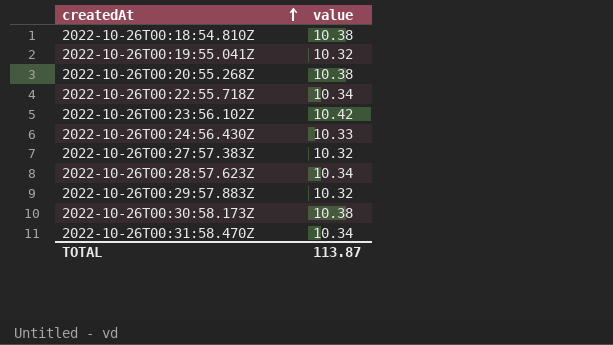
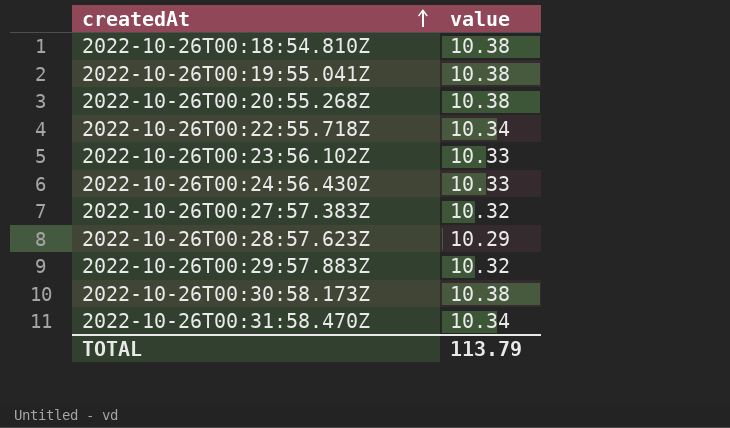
2022-10-26T00:19:55.041Z | value: 10.32 -> 10.38
2022-10-26T00:23:56.102Z | value: 10.42 -> 10.33
2022-10-26T00:28:57.623Z | value: 10.34 -> 10.29
TOTAL | value: 113.87 -> 113.79

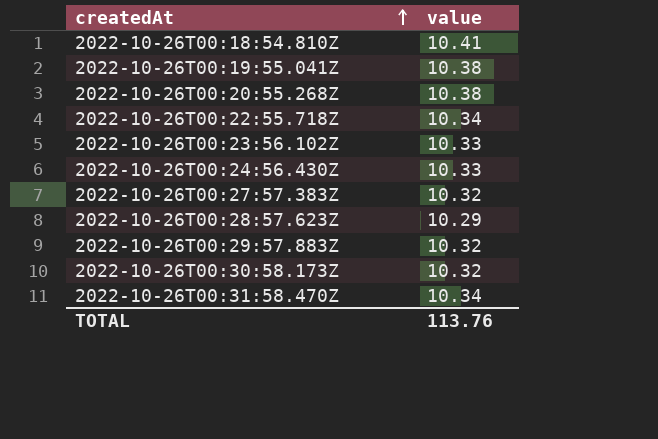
2022-10-26T00:18:54.810Z | value: 10.38 -> 10.41
2022-10-26T00:30:58.173Z | value: 10.38 -> 10.32
TOTAL | value: 113.79 -> 113.76

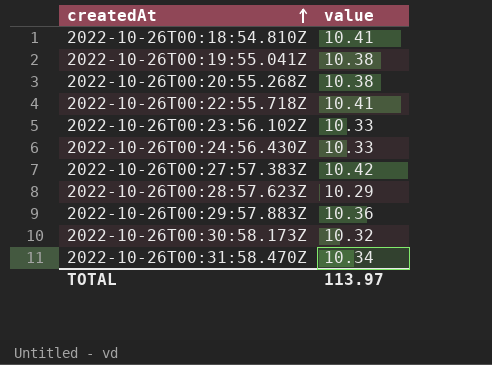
2022-10-26T00:22:55.718Z | value: 10.34 -> 10.41
2022-10-26T00:27:57.383Z | value: 10.32 -> 10.42
2022-10-26T00:29:57.883Z | value: 10.32 -> 10.36
TOTAL | value: 113.76 -> 113.97

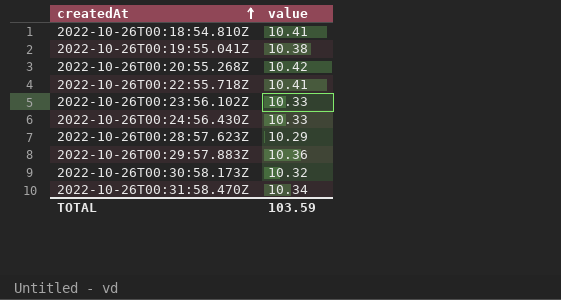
row 2022-10-26T00:27:57.383Z: 10.42 -> none
2022-10-26T00:20:55.268Z | value: 10.38 -> 10.42
TOTAL | value: 113.97 -> 103.59

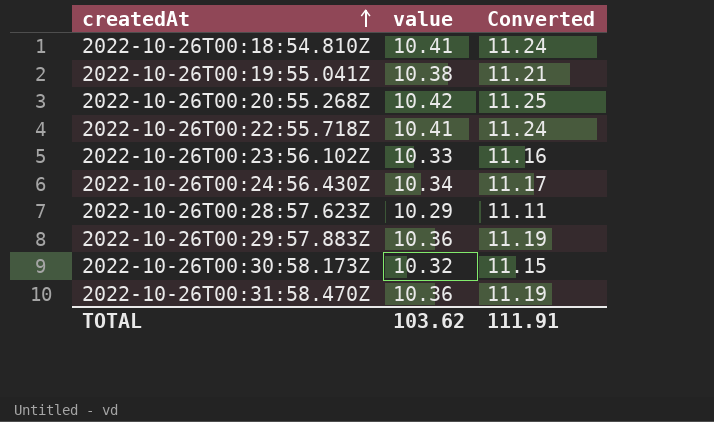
column Converted | formula: none -> [value] * 1.08
2022-10-26T00:24:56.430Z | value: 10.33 -> 10.34
2022-10-26T00:31:58.470Z | value: 10.34 -> 10.36
TOTAL | value: 103.59 -> 103.62

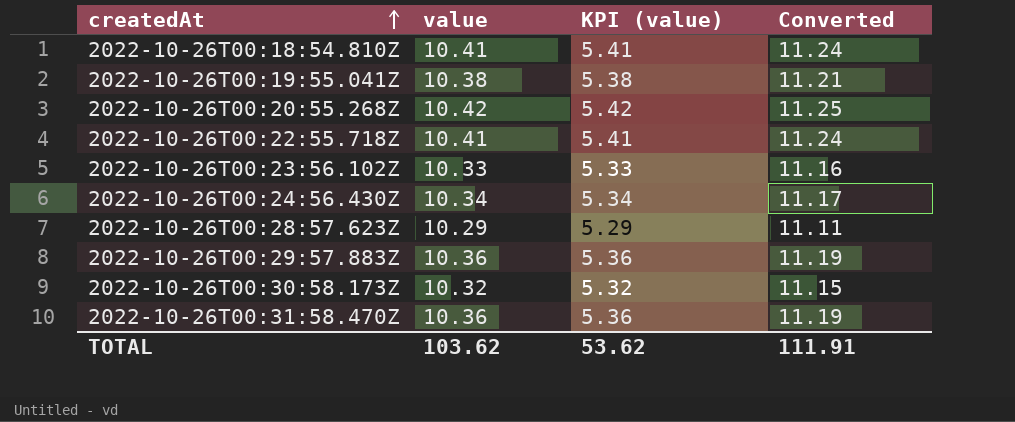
column KPI (value) | formula: none -> [value] - 5

